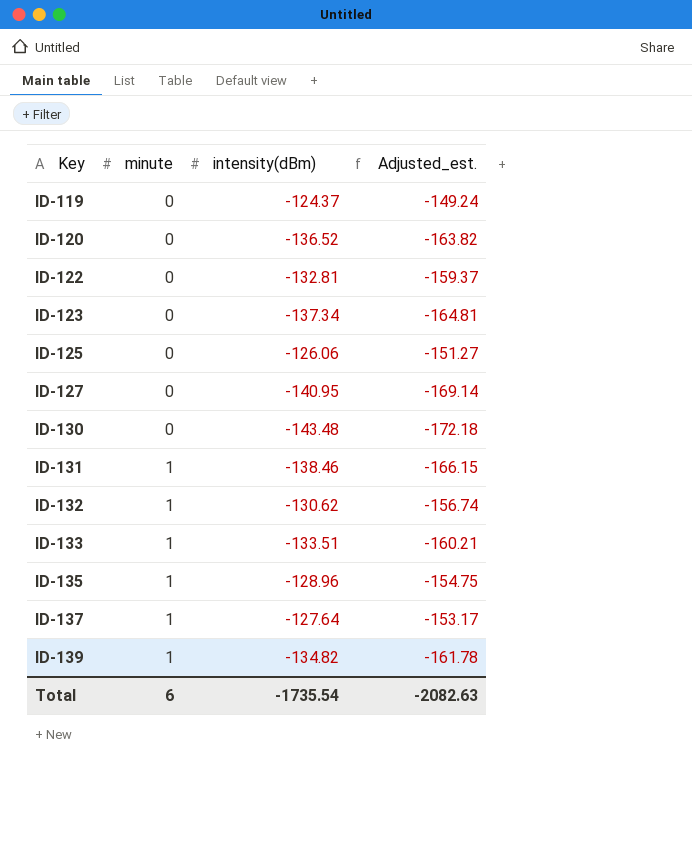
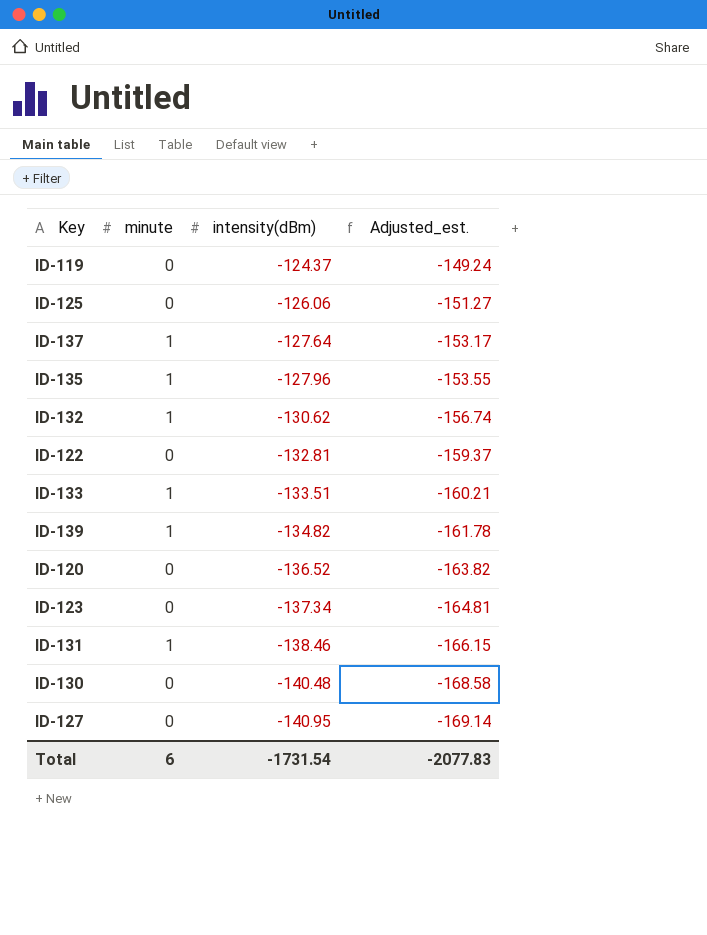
row order: Key ascending -> intensity(dBm) descending
ID-135 | intensity(dBm): -128.96 -> -127.96
ID-135 | Adjusted_est.: -154.75 -> -153.55
ID-130 | intensity(dBm): -143.48 -> -140.48
ID-130 | Adjusted_est.: -172.18 -> -168.58
Total | intensity(dBm): -1735.54 -> -1731.54
Total | Adjusted_est.: -2082.63 -> -2077.83

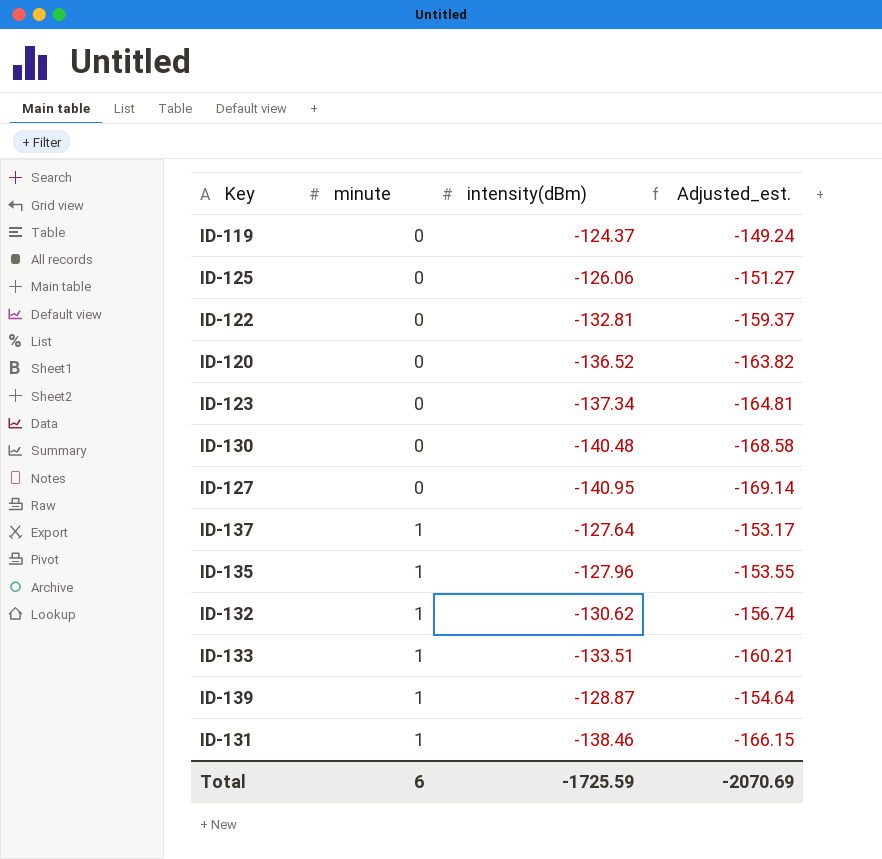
row order: intensity(dBm) descending -> minute ascending
ID-139 | intensity(dBm): -134.82 -> -128.87
ID-139 | Adjusted_est.: -161.78 -> -154.64
Total | intensity(dBm): -1731.54 -> -1725.59
Total | Adjusted_est.: -2077.83 -> -2070.69

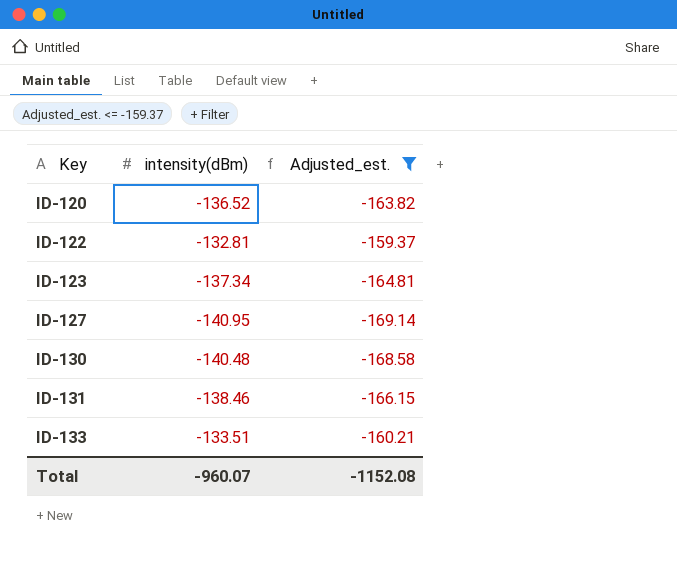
filter: none -> Adjusted_est. <= -159.37
row order: minute ascending -> Key ascending
column minute | position: 2 -> none
Total | intensity(dBm): -1725.59 -> -960.07
Total | Adjusted_est.: -2070.69 -> -1152.08

